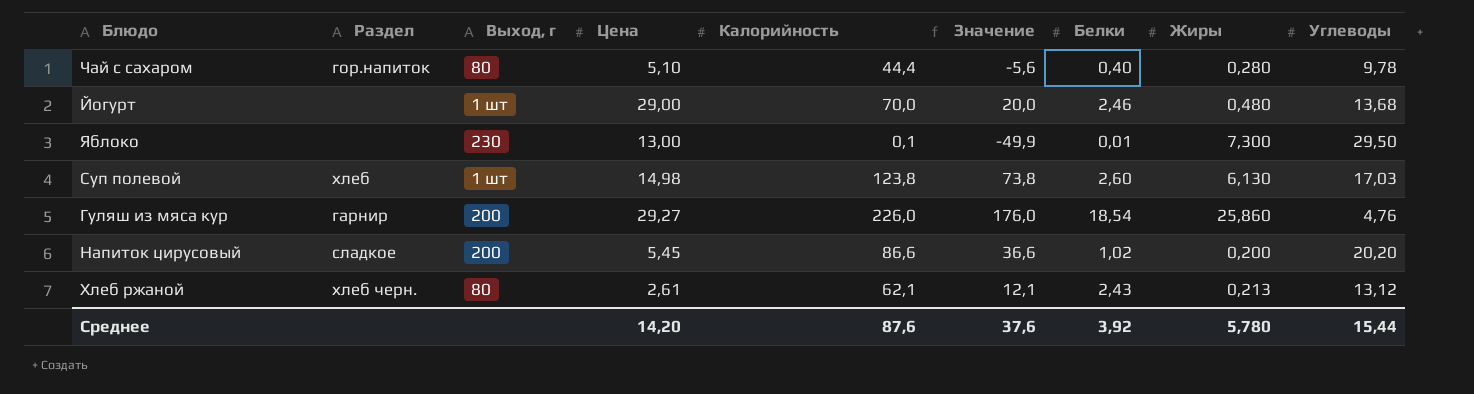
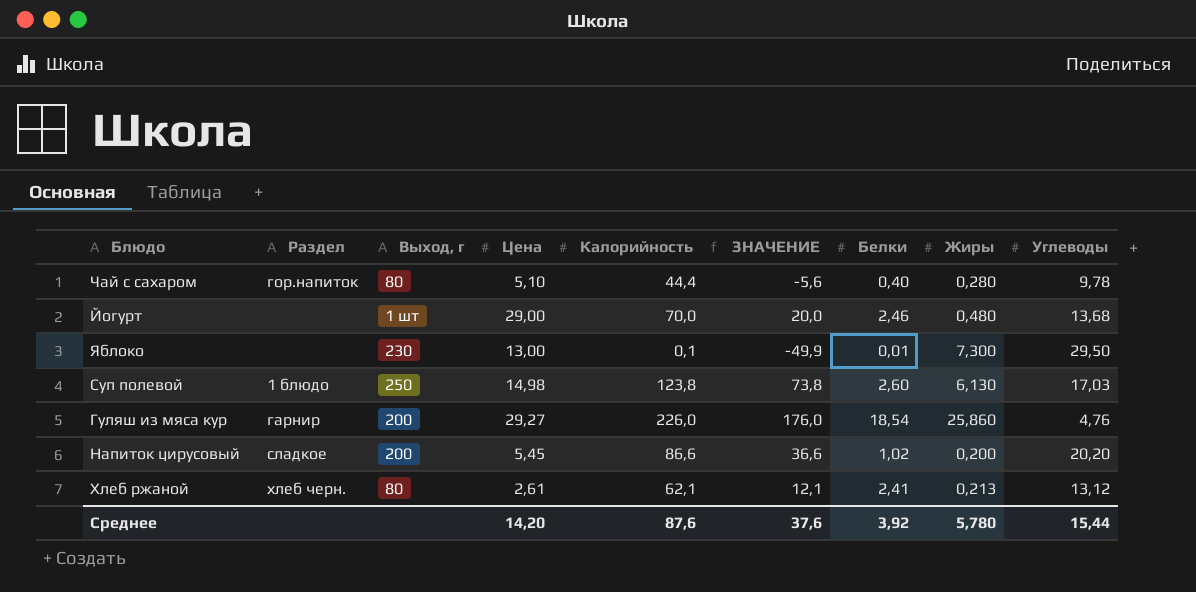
column name: Значение -> ЗНАЧЕНИЕ
Суп полевой | Раздел: хлеб -> 1 блюдо
Суп полевой | Выход, г: 1 шт -> 250
Хлеб ржаной | Белки: 2,43 -> 2,41

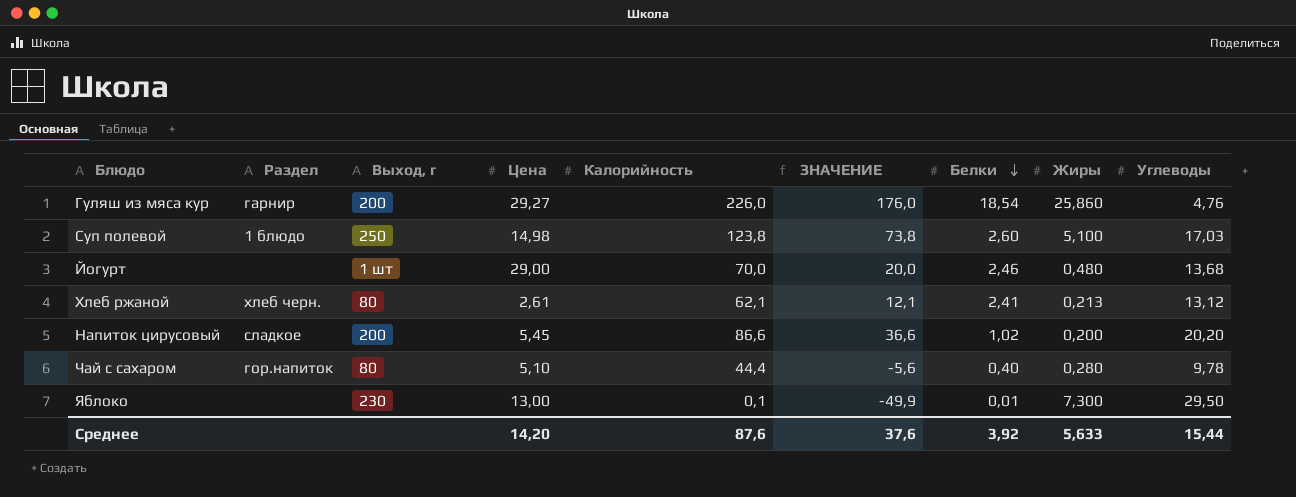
row order: none -> Белки descending
Суп полевой | Жиры: 6,130 -> 5,100
Среднее | Жиры: 5,780 -> 5,633

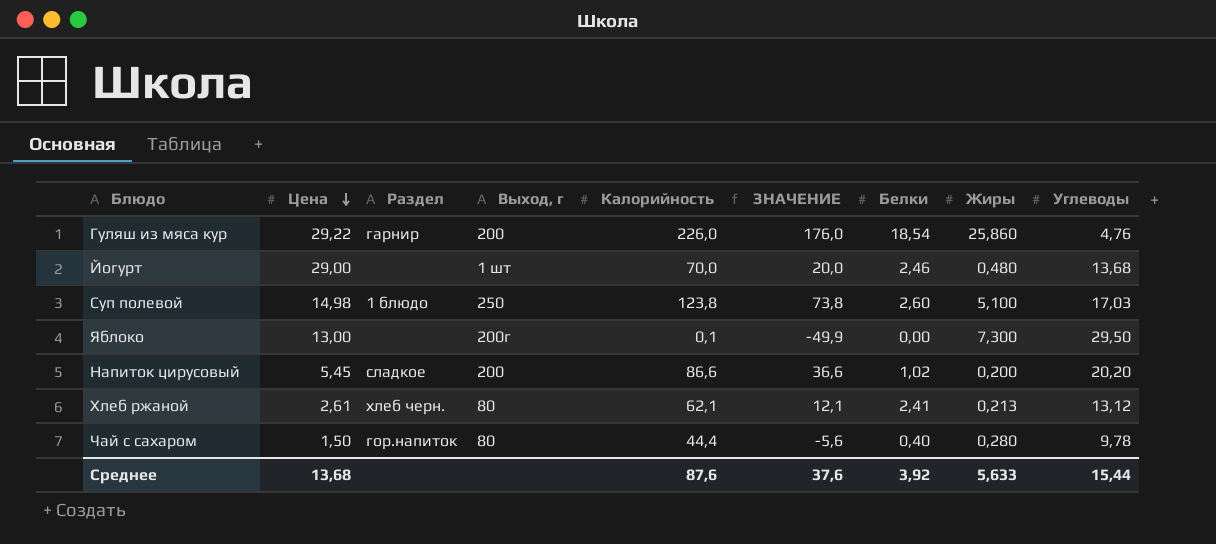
row order: Белки descending -> Цена descending
column Цена | position: 4 -> 2
Гуляш из мяса кур | Цена: 29,27 -> 29,22
Яблоко | Выход, г: 230 -> 200г
Яблоко | Белки: 0,01 -> 0,00
Чай с сахаром | Цена: 5,10 -> 1,50
Среднее | Цена: 14,20 -> 13,68

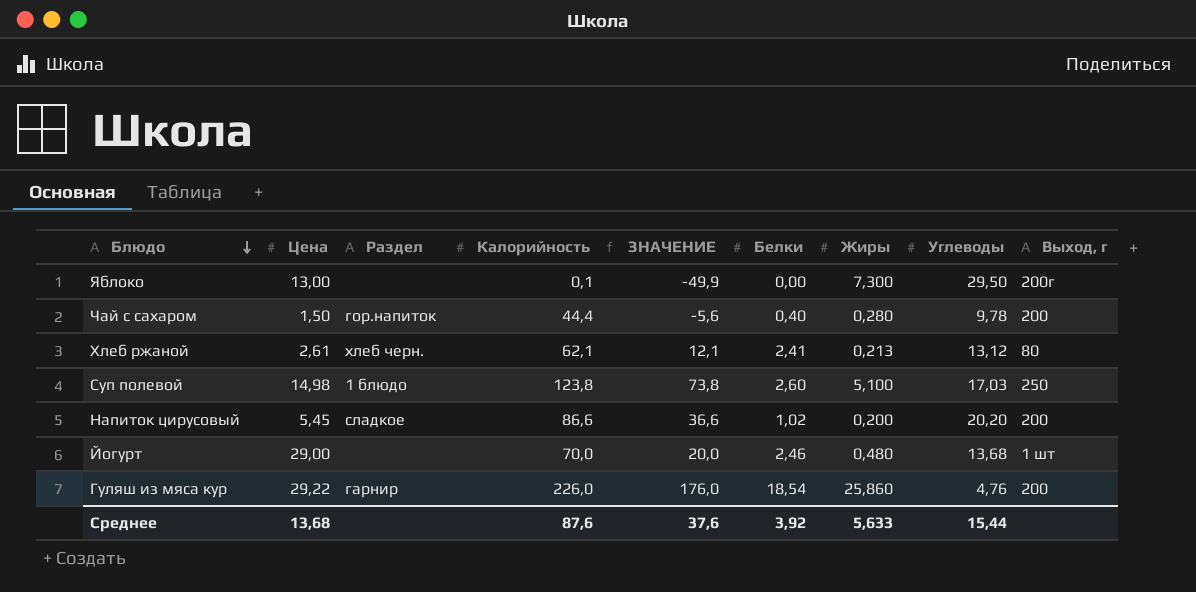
row order: Цена descending -> Блюдо descending
column Выход, г | position: 4 -> 9
Чай с сахаром | Выход, г: 80 -> 200

